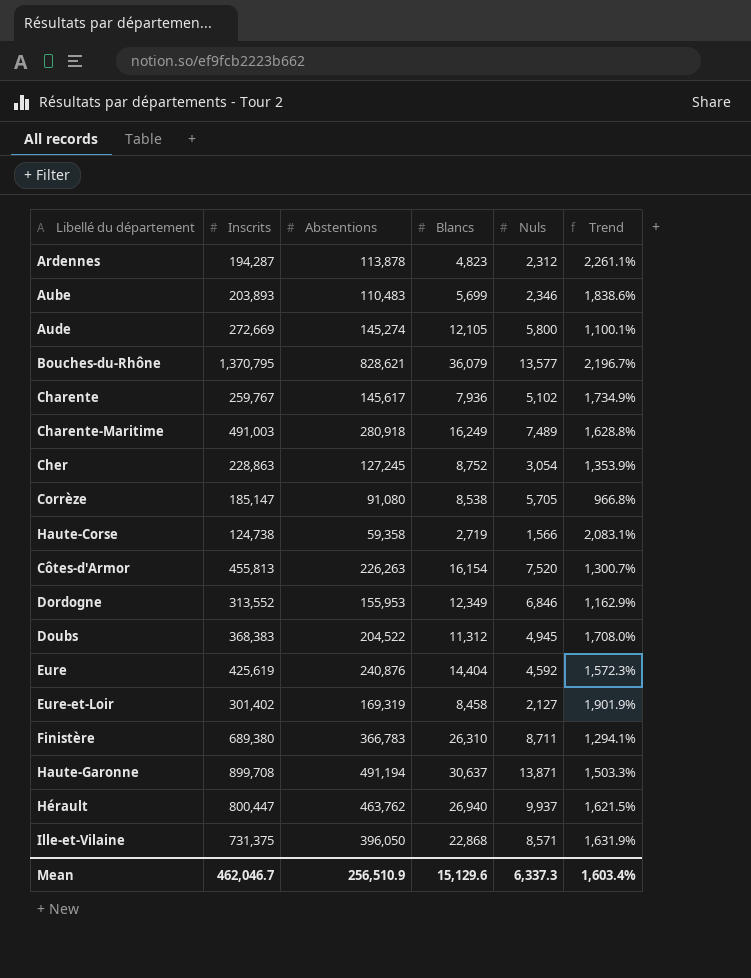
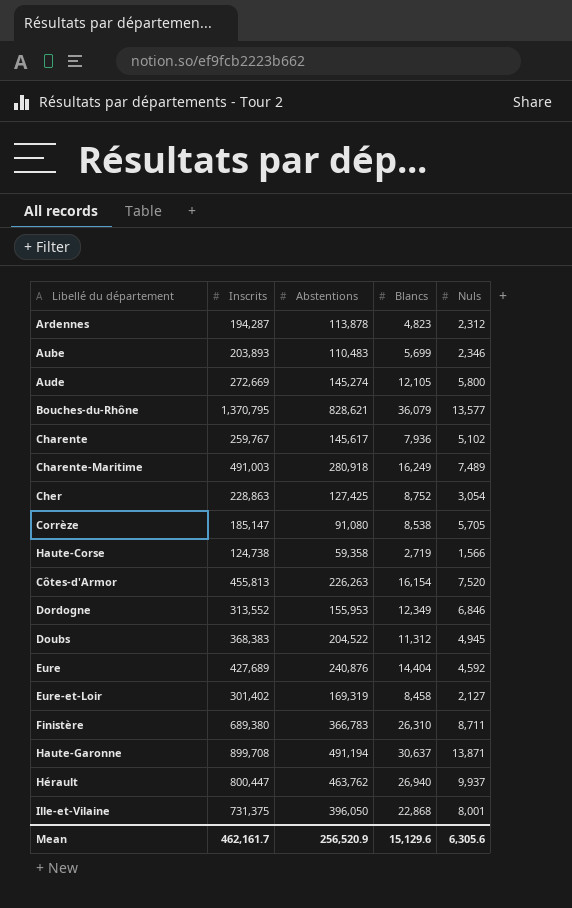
column Trend | formula: ([Abstentions] - [Blancs]) / [Blancs] -> none
Cher | Abstentions: 127,245 -> 127,425
Eure | Inscrits: 425,619 -> 427,689
Ille-et-Vilaine | Nuls: 8,571 -> 8,001
Mean | Inscrits: 462,046.7 -> 462,161.7
Mean | Abstentions: 256,510.9 -> 256,520.9
Mean | Nuls: 6,337.3 -> 6,305.6

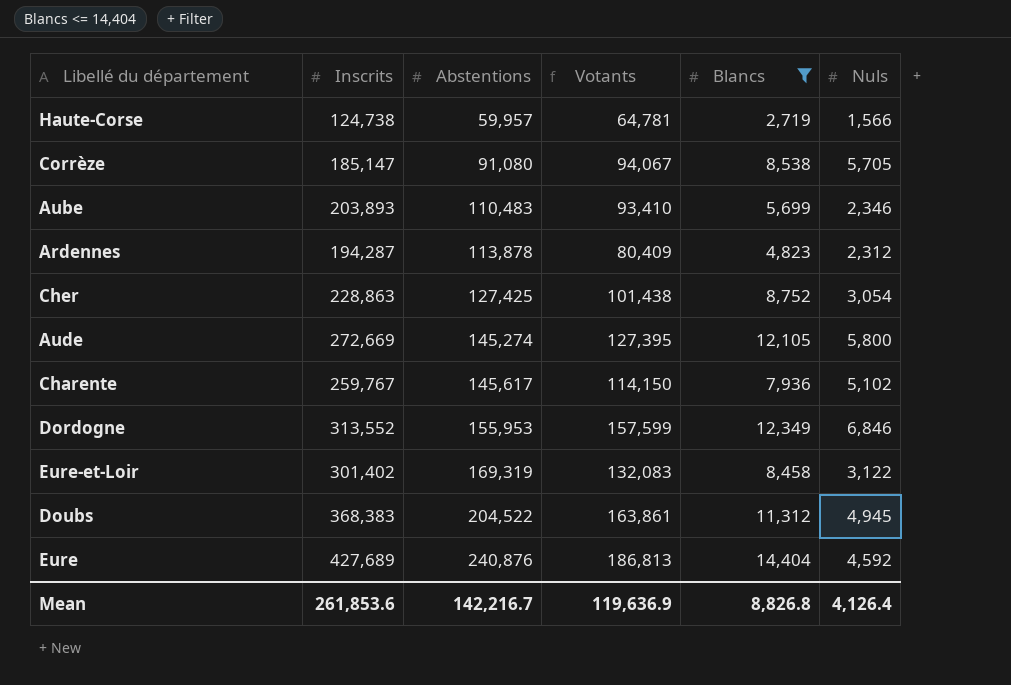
filter: none -> Blancs <= 14,404
row order: none -> Abstentions ascending
column Votants | formula: none -> [Inscrits] - [Abstentions]
Haute-Corse | Abstentions: 59,358 -> 59,957
Eure-et-Loir | Nuls: 2,127 -> 3,122
Mean | Inscrits: 462,161.7 -> 261,853.6
Mean | Abstentions: 256,520.9 -> 142,216.7
Mean | Blancs: 15,129.6 -> 8,826.8
Mean | Nuls: 6,305.6 -> 4,126.4

